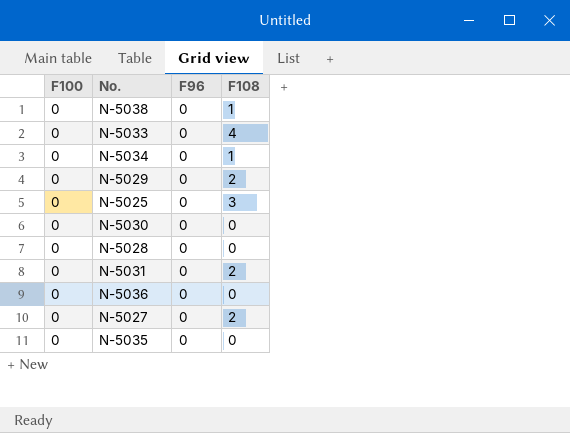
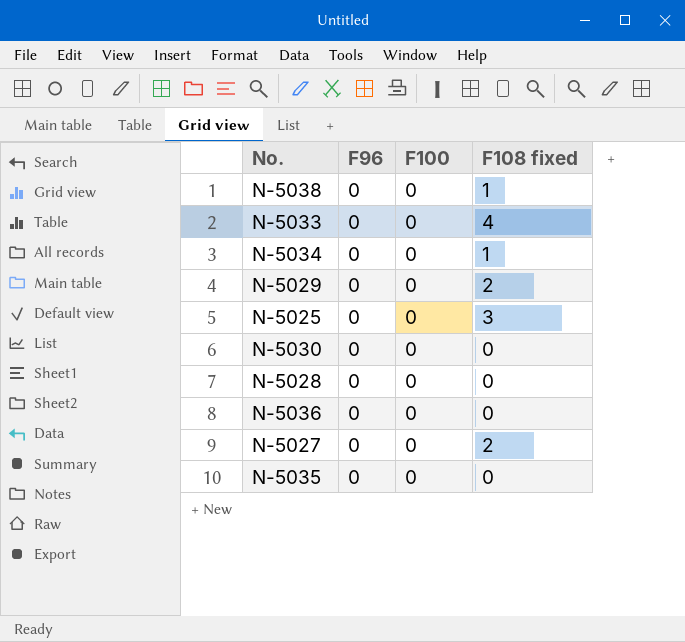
column F100 | position: 1 -> 3
column name: F108 -> F108 fixed
row N-5031: 0 | 0 | 2 -> none

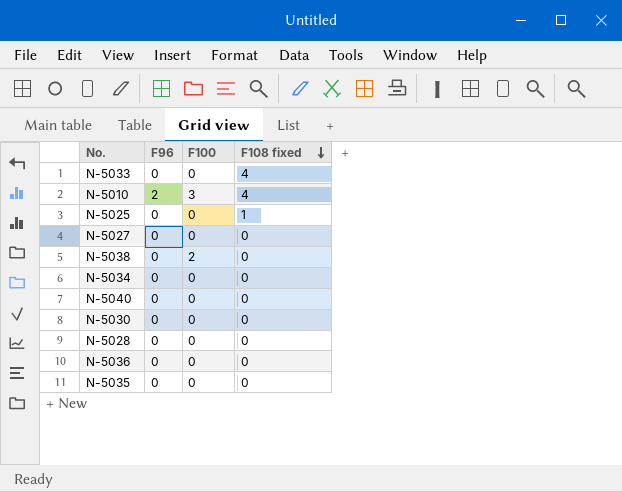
row order: none -> F108 fixed descending
row N-5029: 0 | 0 | 2 -> none
row N-5010: none -> 2 | 3 | 4
N-5025 | F108 fixed: 3 -> 1
N-5027 | F108 fixed: 2 -> 0
N-5038 | F100: 0 -> 2
N-5038 | F108 fixed: 1 -> 0
N-5034 | F108 fixed: 1 -> 0
row N-5040: none -> 0 | 0 | 0

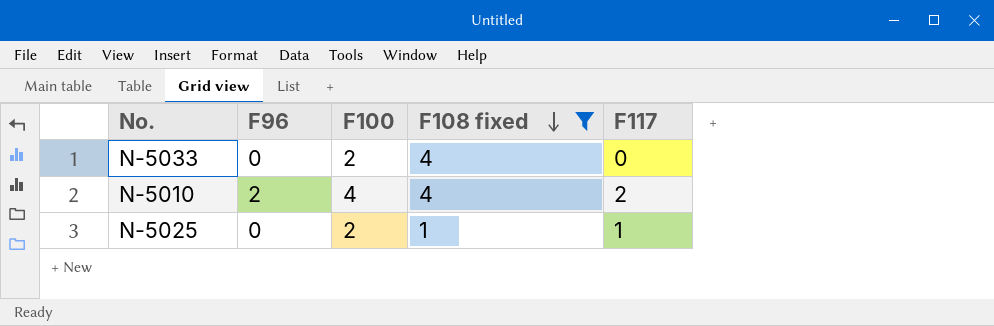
filter: none -> F108 fixed != 0
column F117 | position: none -> 5
N-5033 | F100: 0 -> 2
N-5010 | F100: 3 -> 4
N-5025 | F100: 0 -> 2

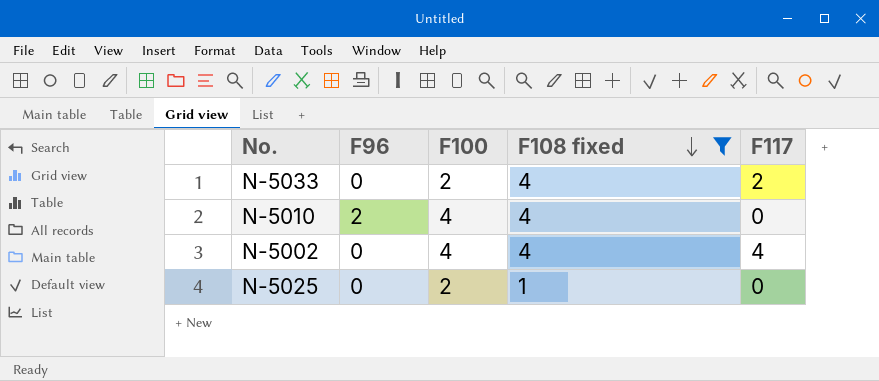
N-5033 | F117: 0 -> 2
N-5010 | F117: 2 -> 0
row N-5002: none -> 0 | 4 | 4 | 4
N-5025 | F117: 1 -> 0

